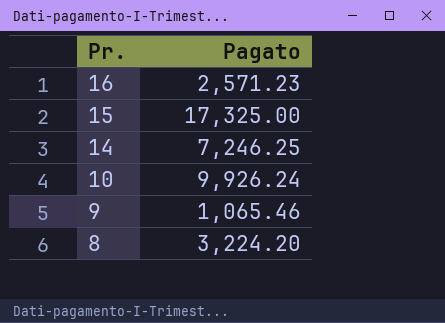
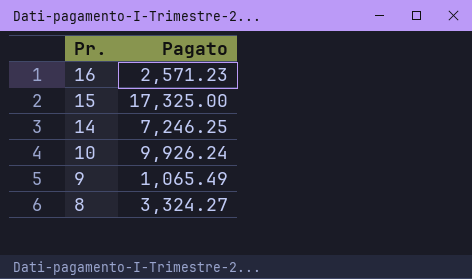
9 | Pagato: 1,065.46 -> 1,065.49
8 | Pagato: 3,224.20 -> 3,324.27

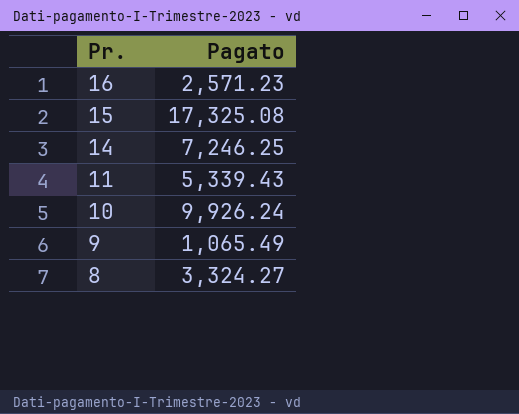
15 | Pagato: 17,325.00 -> 17,325.08
row 11: none -> 5,339.43

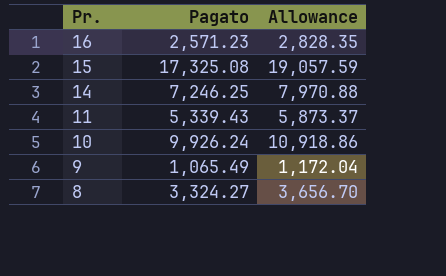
column Allowance | formula: none -> [Pagato] * 1.1

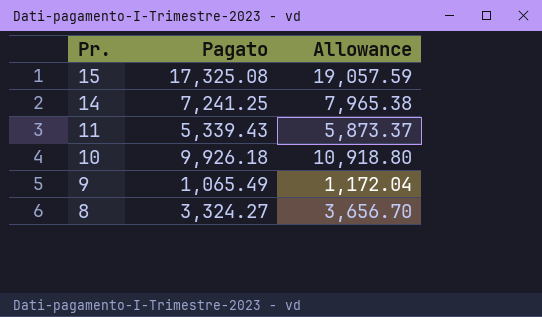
row 16: 2,571.23 | 2,828.35 -> none
14 | Pagato: 7,246.25 -> 7,241.25
14 | Allowance: 7,970.88 -> 7,965.38
10 | Pagato: 9,926.24 -> 9,926.18
10 | Allowance: 10,918.86 -> 10,918.80

